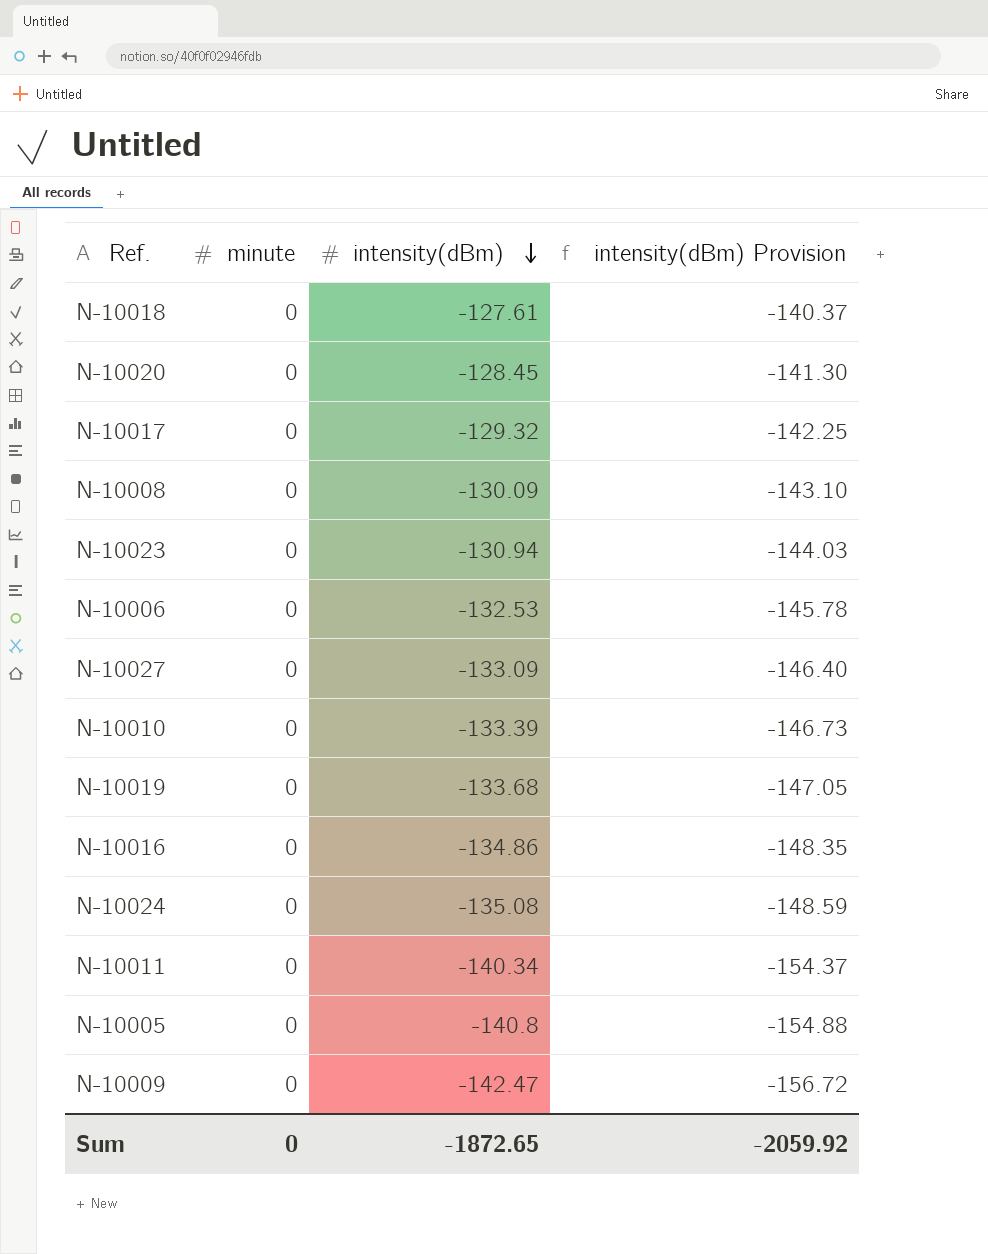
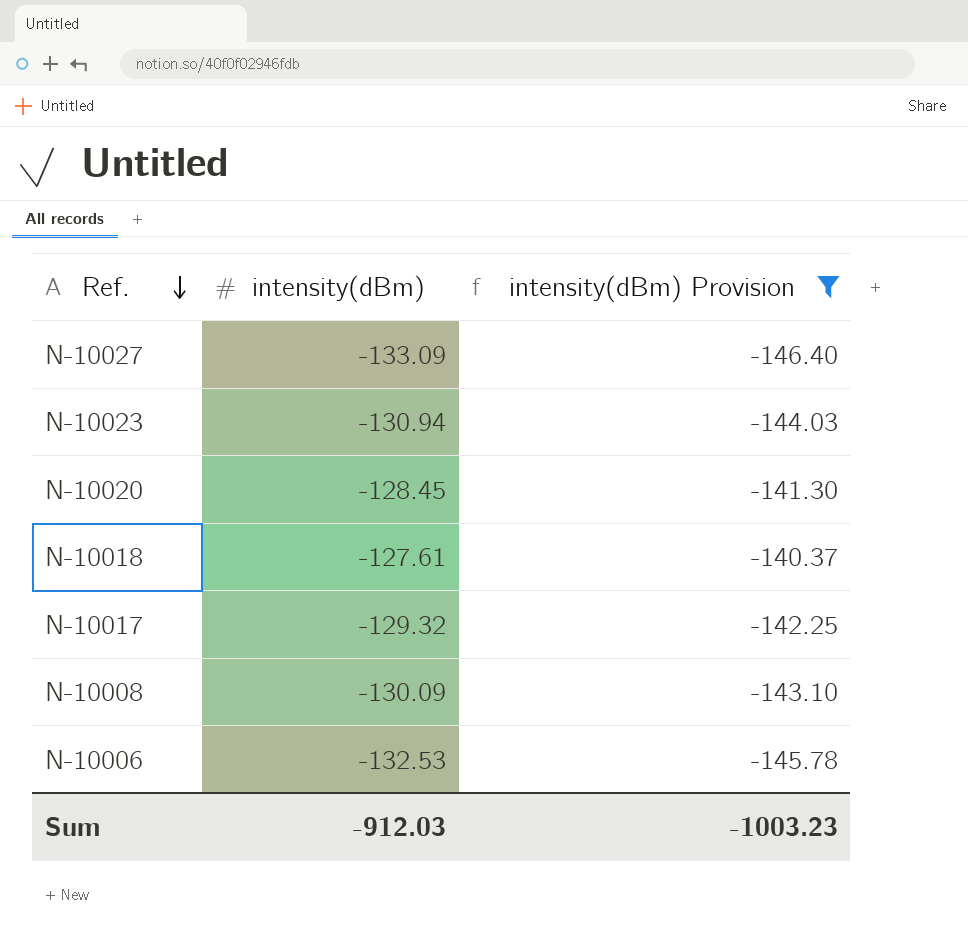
filter: none -> intensity(dBm) Provision >= -146.40
row order: intensity(dBm) descending -> Ref. descending
column minute | position: 2 -> none
Sum | intensity(dBm): -1872.65 -> -912.03
Sum | intensity(dBm) Provision: -2059.92 -> -1003.23

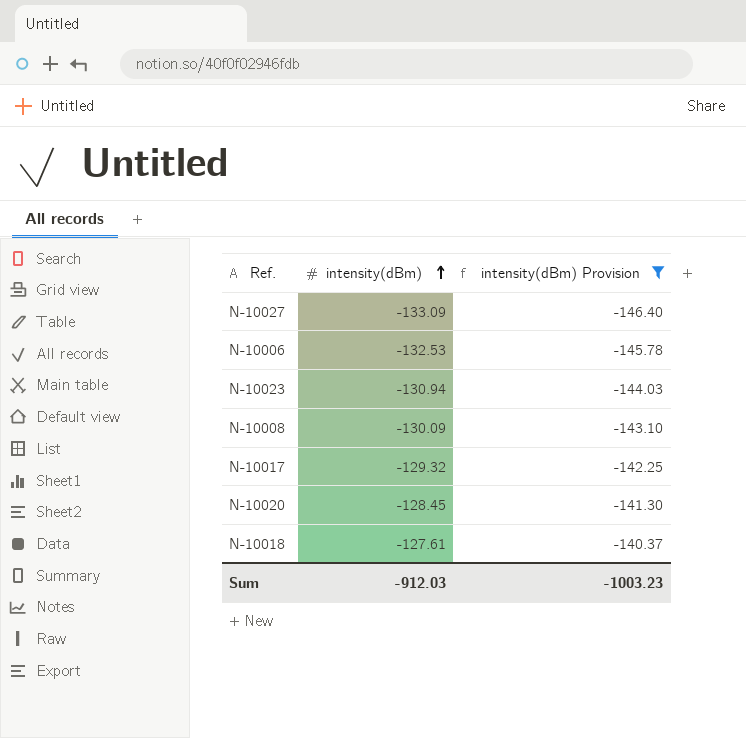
row order: Ref. descending -> intensity(dBm) ascending

